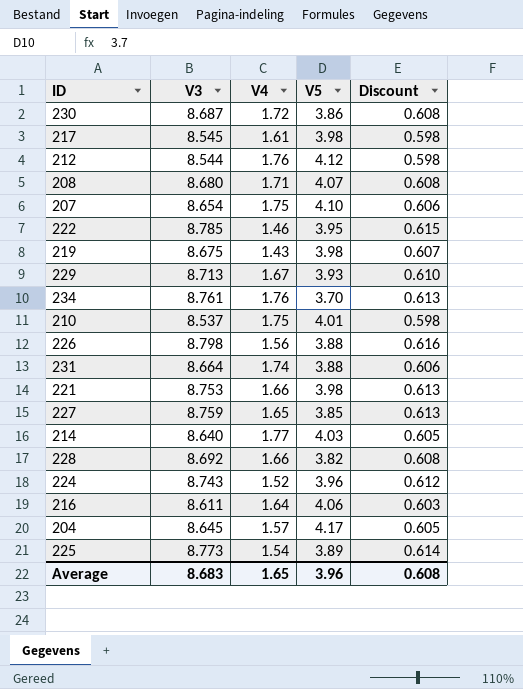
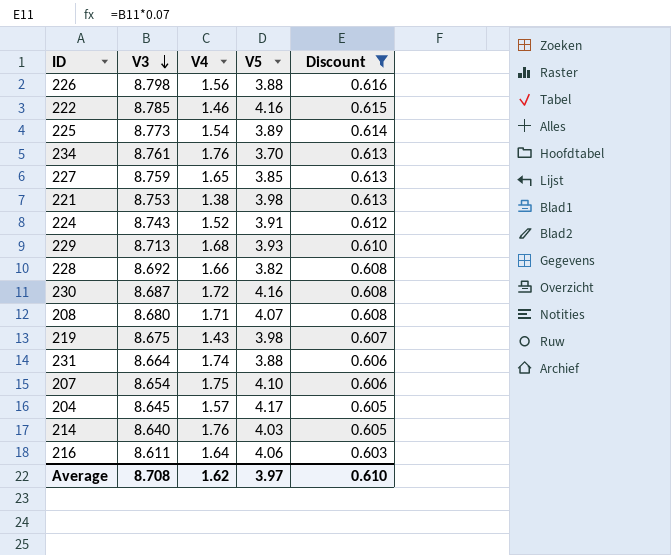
filter: none -> Discount != 0.598
row order: none -> V3 descending
222 | V5: 3.95 -> 4.16
221 | V4: 1.66 -> 1.38
224 | V5: 3.96 -> 3.91
229 | V4: 1.67 -> 1.68
230 | V5: 3.86 -> 4.16
214 | V4: 1.77 -> 1.76
Average | V3: 8.683 -> 8.708
Average | V4: 1.65 -> 1.62
Average | V5: 3.96 -> 3.97
Average | Discount: 0.608 -> 0.610

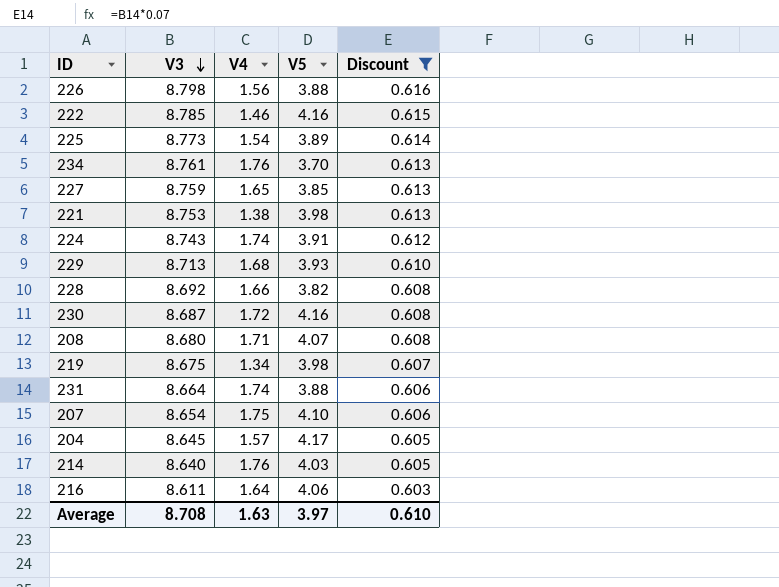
224 | V4: 1.52 -> 1.74
219 | V4: 1.43 -> 1.34
Average | V4: 1.62 -> 1.63

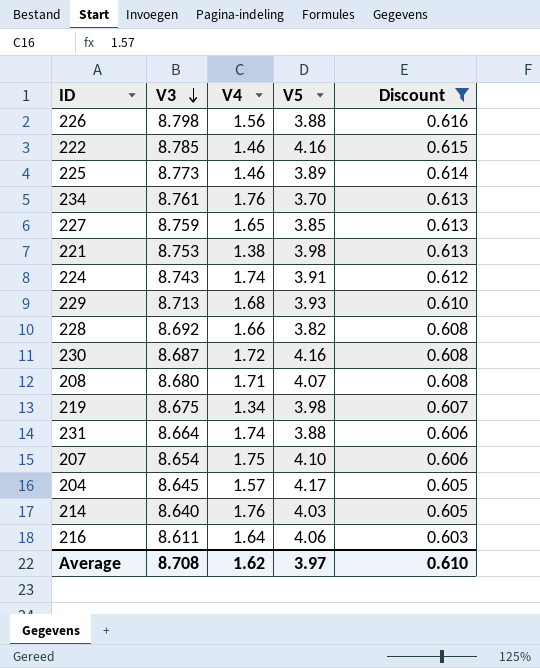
225 | V4: 1.54 -> 1.46
Average | V4: 1.63 -> 1.62

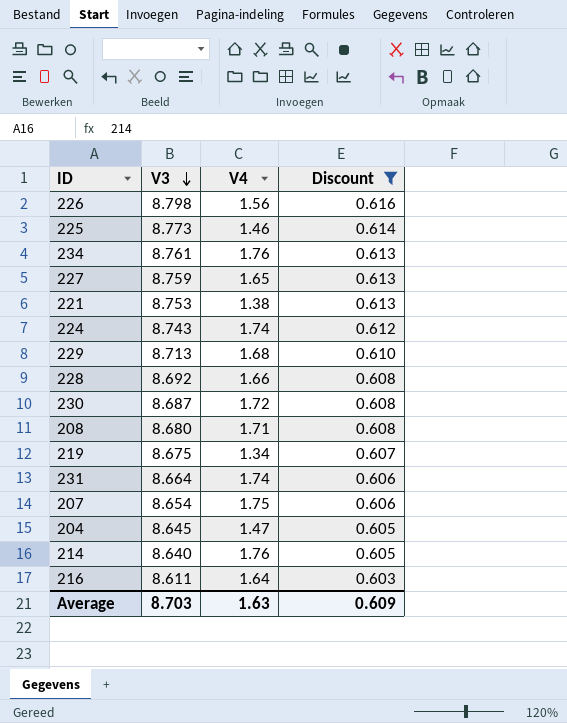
column V5 | position: 4 -> none
row 222: 8.785 | 1.46 | 4.16 | 0.615 -> none
204 | V4: 1.57 -> 1.47
Average | V3: 8.708 -> 8.703
Average | V4: 1.62 -> 1.63
Average | Discount: 0.610 -> 0.609

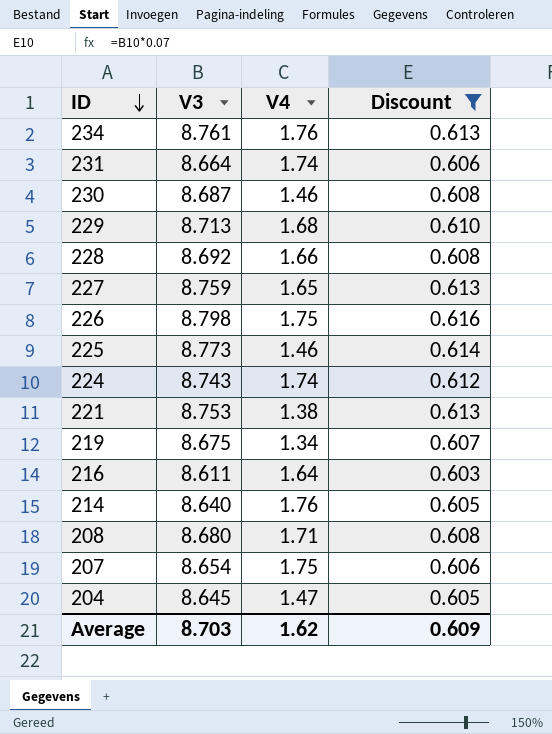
row order: V3 descending -> ID descending
230 | V4: 1.72 -> 1.46
226 | V4: 1.56 -> 1.75
Average | V4: 1.63 -> 1.62

